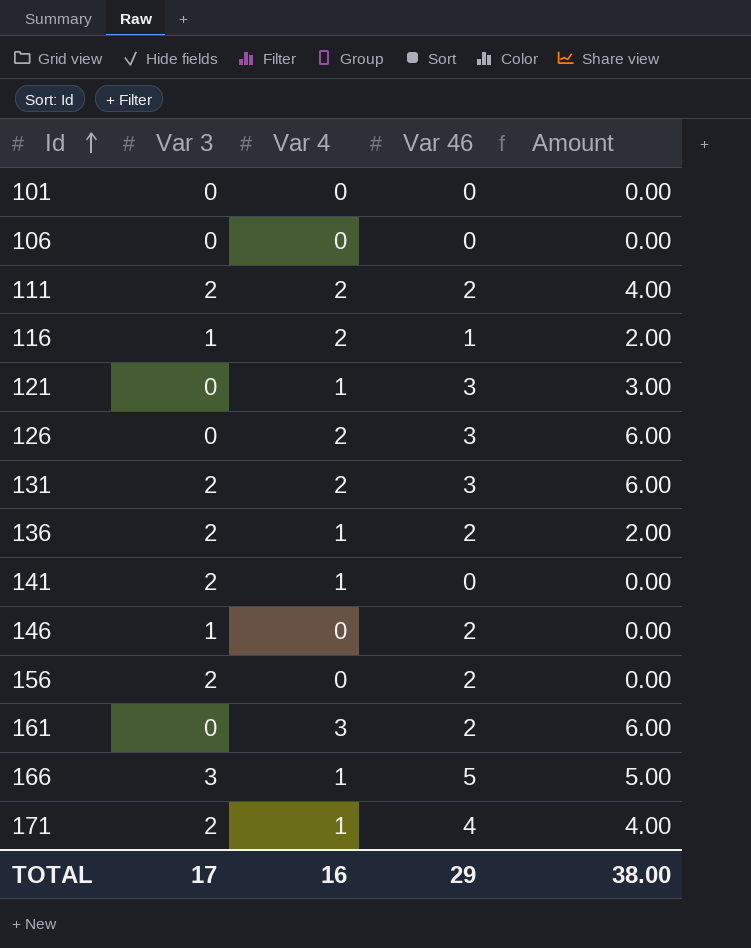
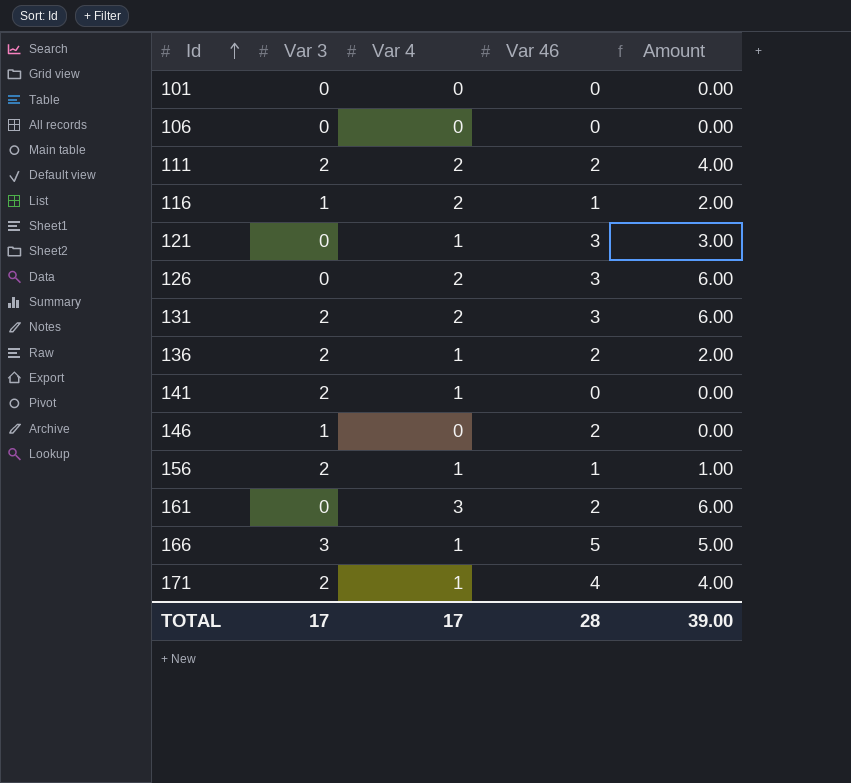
156 | Var 4: 0 -> 1
156 | Var 46: 2 -> 1
156 | Amount: 0.00 -> 1.00
TOTAL | Var 4: 16 -> 17
TOTAL | Var 46: 29 -> 28
TOTAL | Amount: 38.00 -> 39.00

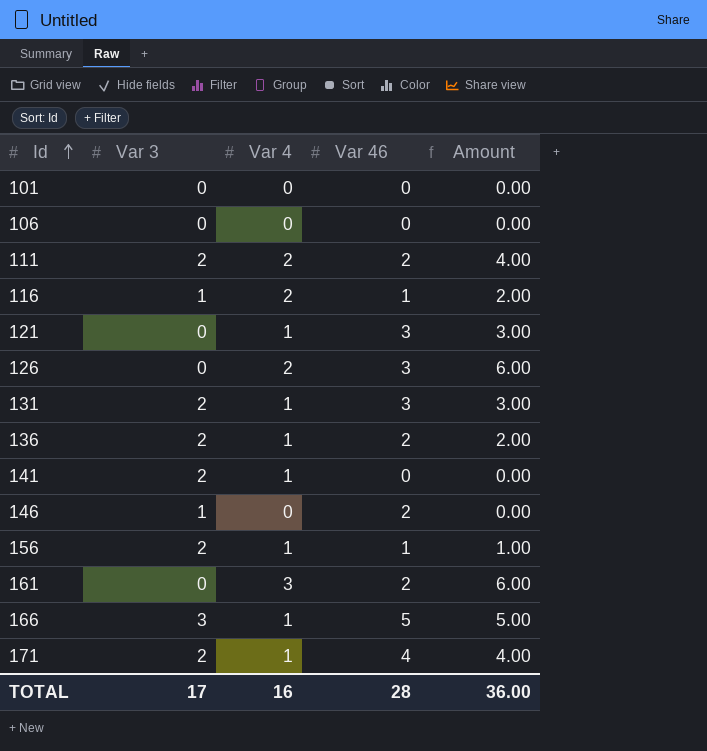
131 | Var 4: 2 -> 1
131 | Amount: 6.00 -> 3.00
TOTAL | Var 4: 17 -> 16
TOTAL | Amount: 39.00 -> 36.00

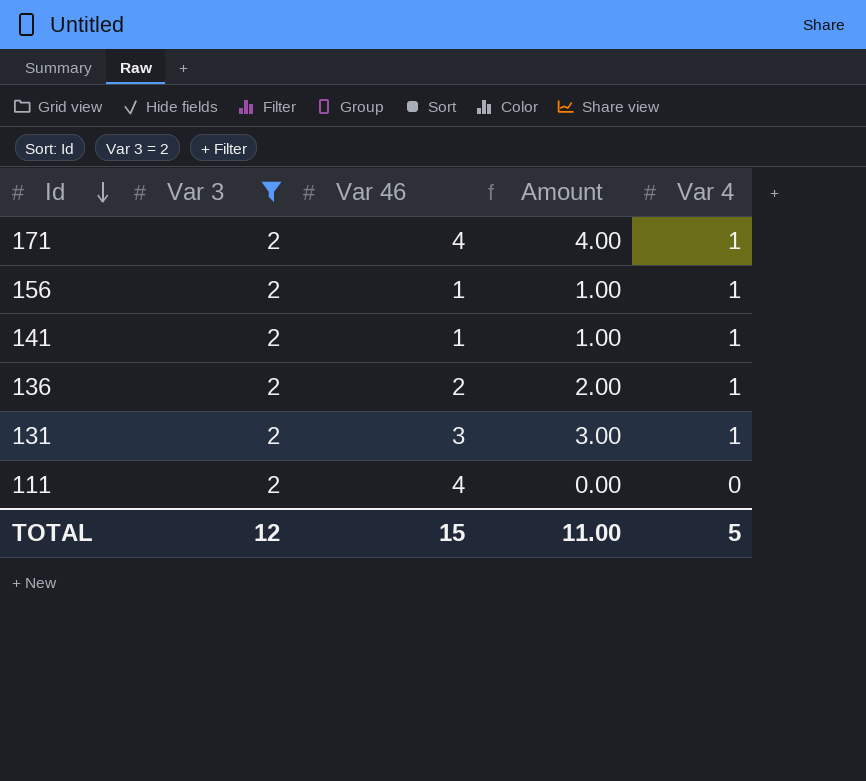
filter: none -> Var 3 = 2
row order: Id ascending -> Id descending
column Var 4 | position: 3 -> 5
141 | Var 46: 0 -> 1
141 | Amount: 0.00 -> 1.00
111 | Var 46: 2 -> 4
111 | Amount: 4.00 -> 0.00
111 | Var 4: 2 -> 0
TOTAL | Var 3: 17 -> 12
TOTAL | Var 46: 28 -> 15
TOTAL | Amount: 36.00 -> 11.00
TOTAL | Var 4: 16 -> 5

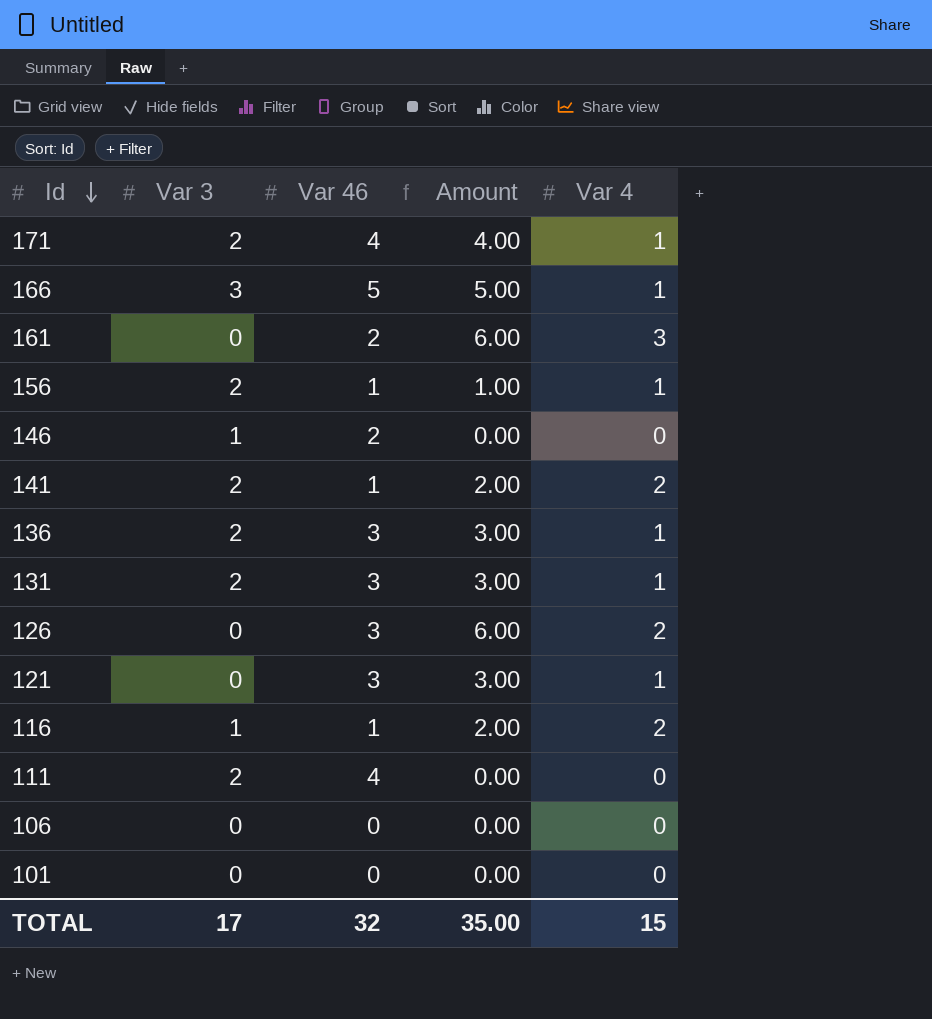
filter: Var 3 = 2 -> none
141 | Amount: 1.00 -> 2.00
141 | Var 4: 1 -> 2
136 | Var 46: 2 -> 3
136 | Amount: 2.00 -> 3.00
TOTAL | Var 3: 12 -> 17
TOTAL | Var 46: 15 -> 32
TOTAL | Amount: 11.00 -> 35.00
TOTAL | Var 4: 5 -> 15

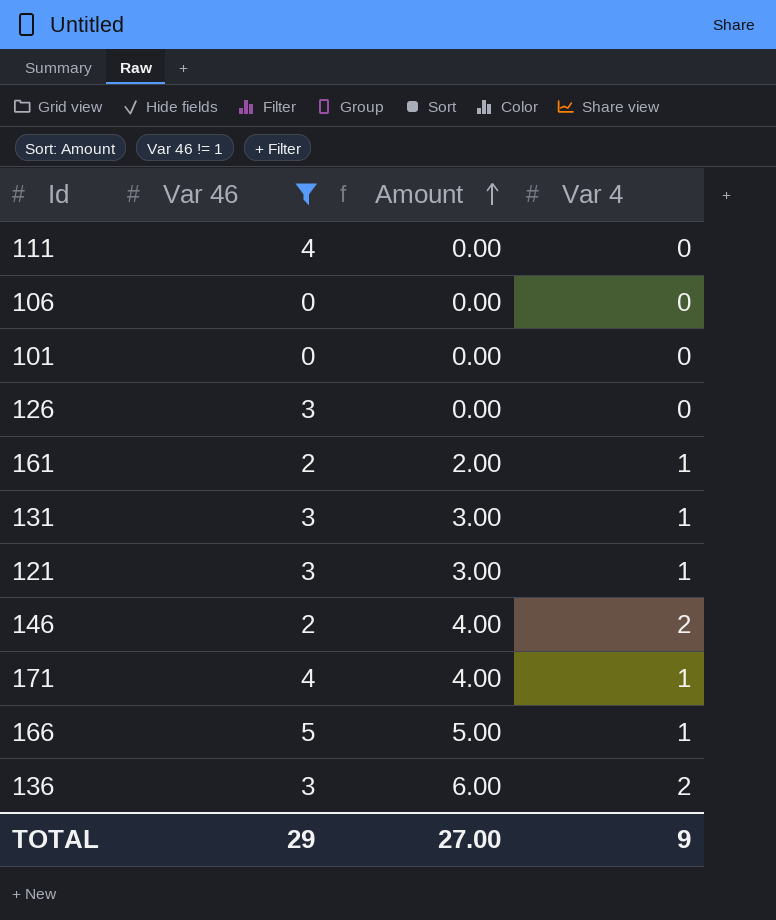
filter: none -> Var 46 != 1
row order: Id descending -> Amount ascending
column Var 3 | position: 2 -> none
126 | Amount: 6.00 -> 0.00
126 | Var 4: 2 -> 0
161 | Amount: 6.00 -> 2.00
161 | Var 4: 3 -> 1
146 | Amount: 0.00 -> 4.00
146 | Var 4: 0 -> 2
136 | Amount: 3.00 -> 6.00
136 | Var 4: 1 -> 2
TOTAL | Var 46: 32 -> 29
TOTAL | Amount: 35.00 -> 27.00
TOTAL | Var 4: 15 -> 9

